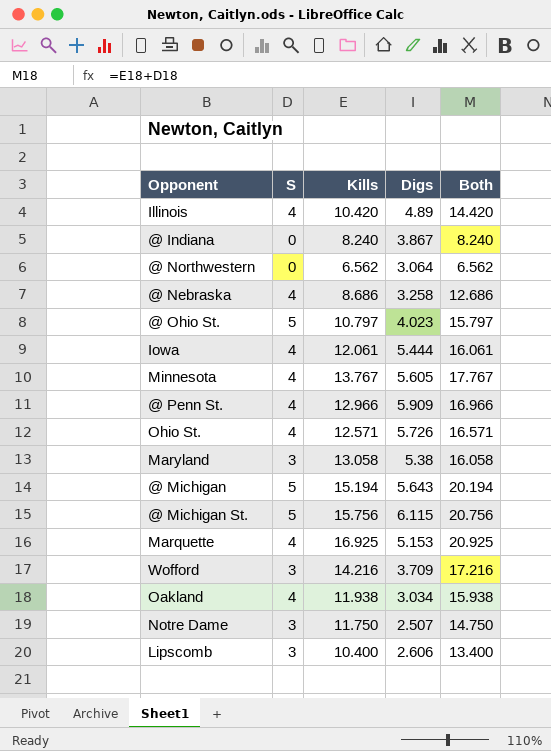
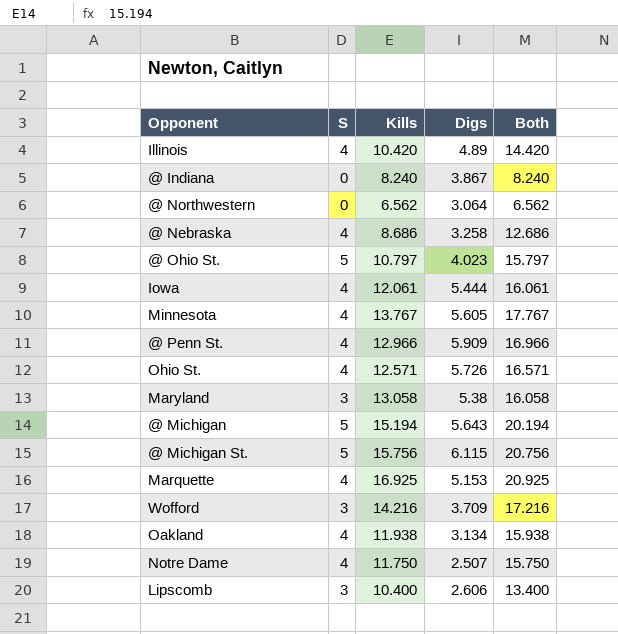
Oakland | Digs: 3.034 -> 3.134
Notre Dame | S: 3 -> 4
Notre Dame | Both: 14.750 -> 15.750

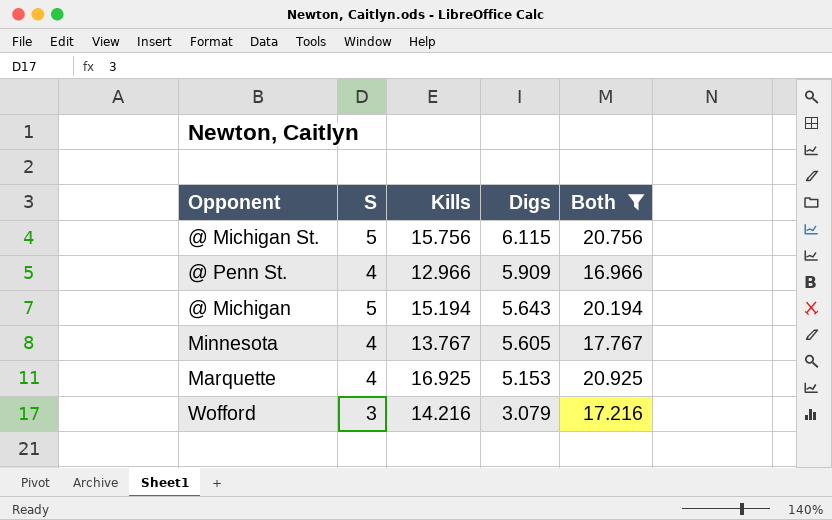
filter: none -> Both >= 16.966
row order: none -> Digs descending
Wofford | Digs: 3.709 -> 3.079

